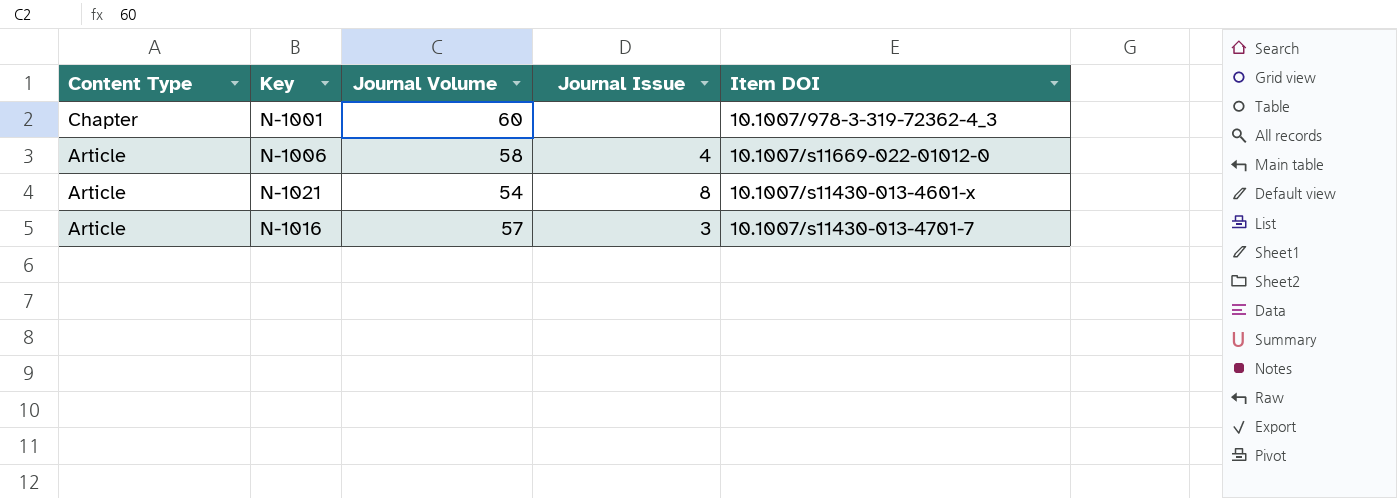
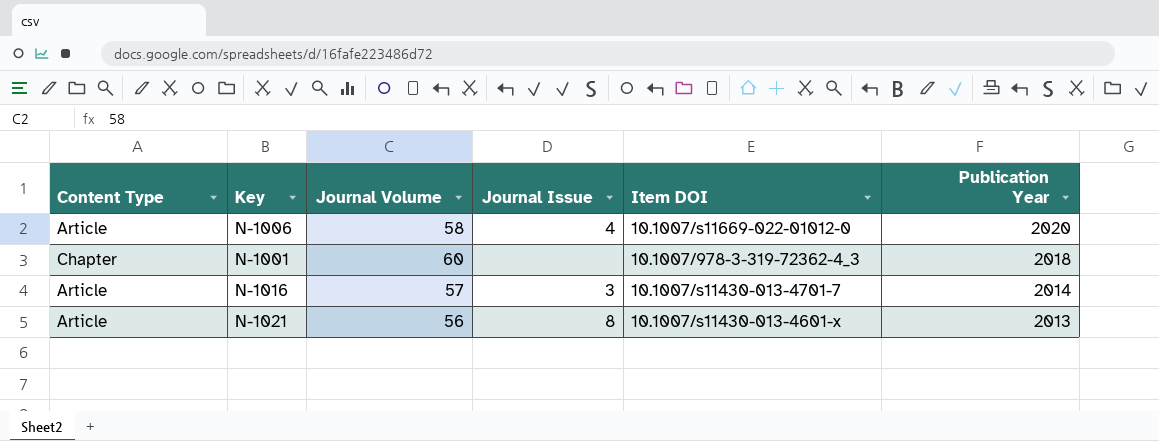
row order: Content Type descending -> Publication Year descending
column Publication Year | position: none -> 6
N-1021 | Journal Volume: 54 -> 56

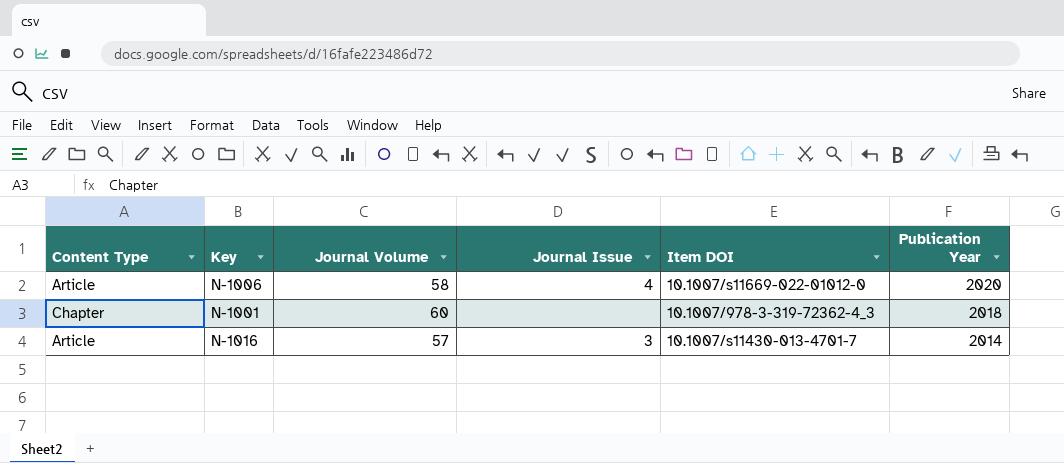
row N-1021: Article | 56 | 8 | 10.1007/s11430-013-4601-x | 2013 -> none

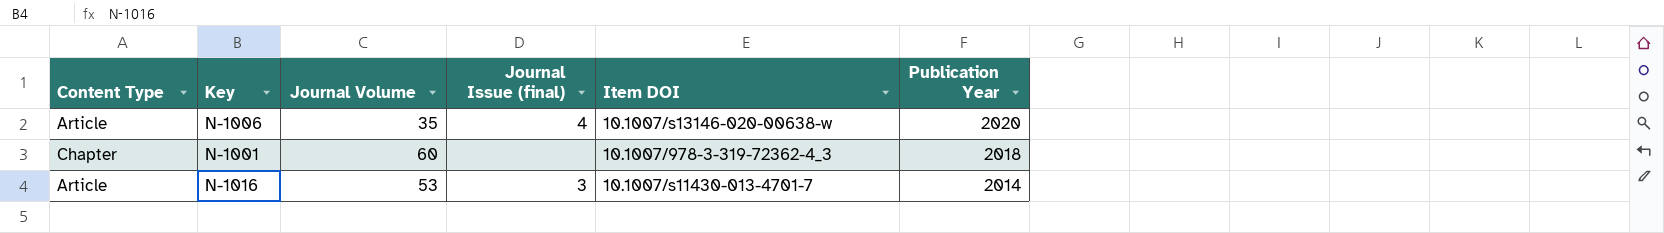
column name: Journal Issue -> Journal Issue (final)
N-1006 | Journal Volume: 58 -> 35
N-1006 | Item DOI: 10.1007/s11669-022-01012-0 -> 10.1007/s13146-020-00638-w
N-1016 | Journal Volume: 57 -> 53

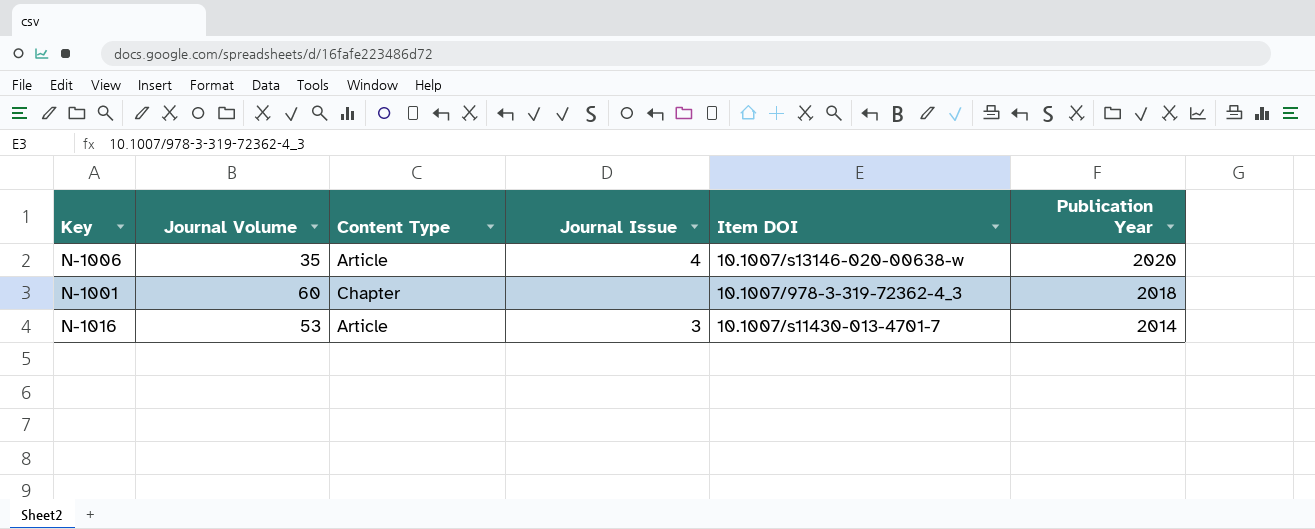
column Content Type | position: 1 -> 3
column name: Journal Issue (final) -> Journal Issue

